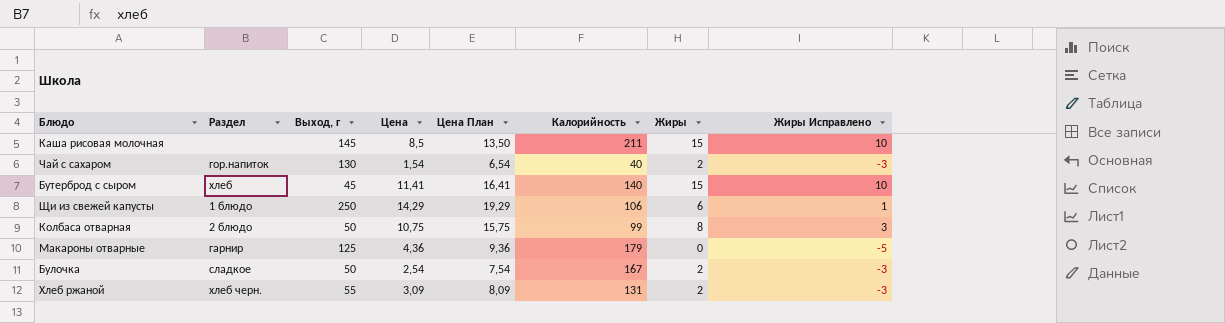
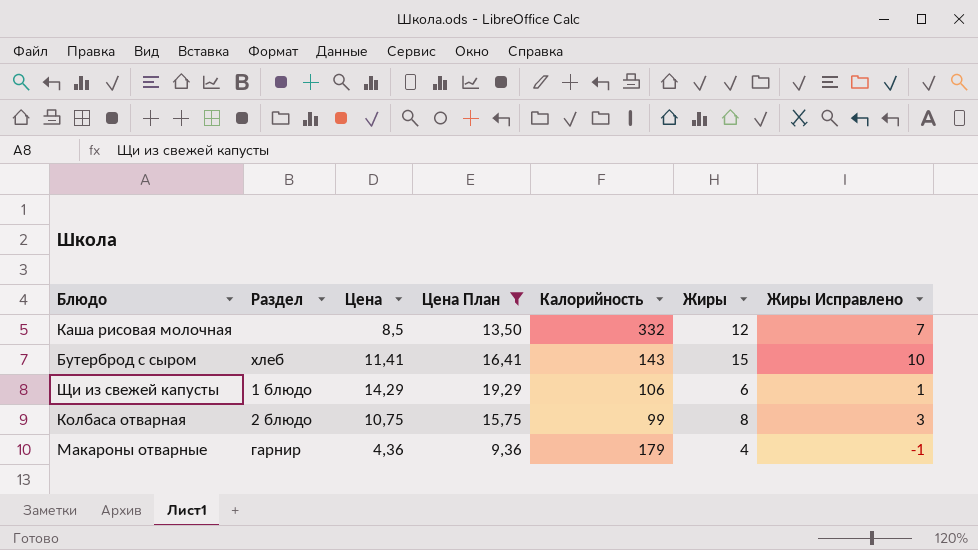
filter: none -> Цена План >= 9,36
column Выход, г | position: 3 -> none
Каша рисовая молочная | Калорийность: 211 -> 332
Каша рисовая молочная | Жиры: 15 -> 12
Каша рисовая молочная | Жиры Исправлено: 10 -> 7
Бутерброд с сыром | Калорийность: 140 -> 143
Макароны отварные | Жиры: 0 -> 4
Макароны отварные | Жиры Исправлено: -5 -> -1

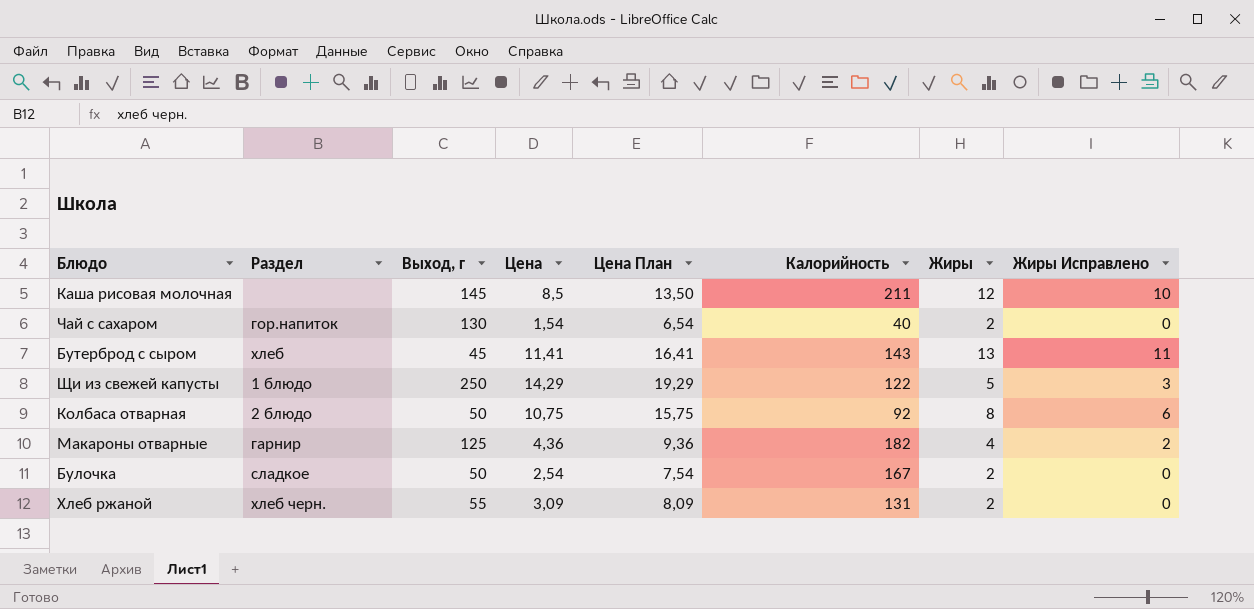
filter: Цена План >= 9,36 -> none
column Выход, г | position: none -> 3
column Жиры Исправлено | formula: [Жиры] - 5 -> [Жиры] - 2
Каша рисовая молочная | Калорийность: 332 -> 211
Бутерброд с сыром | Жиры: 15 -> 13
Щи из свежей капусты | Калорийность: 106 -> 122
Щи из свежей капусты | Жиры: 6 -> 5
Колбаса отварная | Калорийность: 99 -> 92
Макароны отварные | Калорийность: 179 -> 182

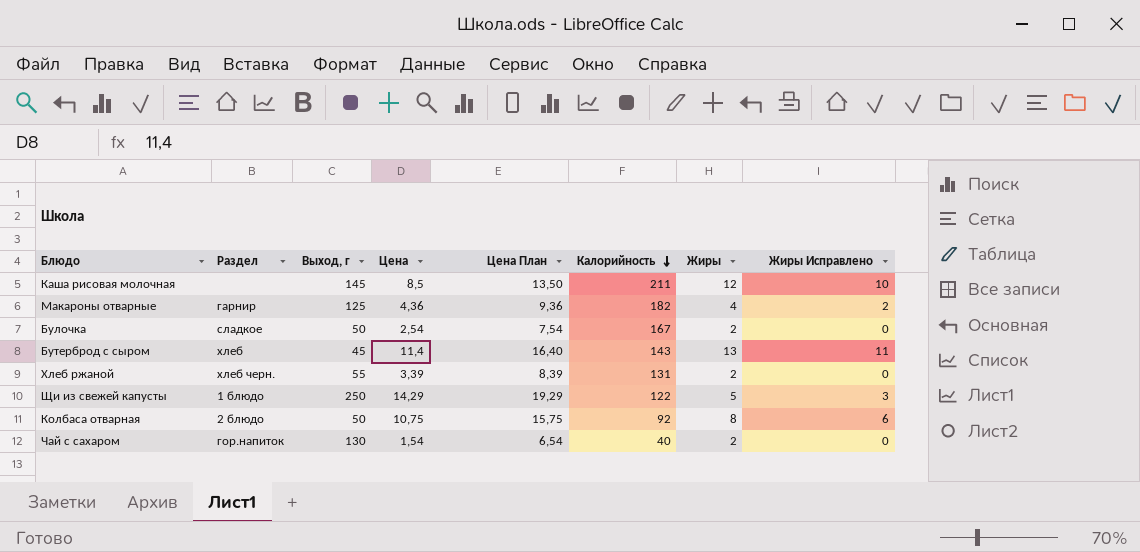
row order: none -> Калорийность descending
Бутерброд с сыром | Цена: 11,41 -> 11,4
Бутерброд с сыром | Цена План: 16,41 -> 16,40
Хлеб ржаной | Цена: 3,09 -> 3,39
Хлеб ржаной | Цена План: 8,09 -> 8,39

